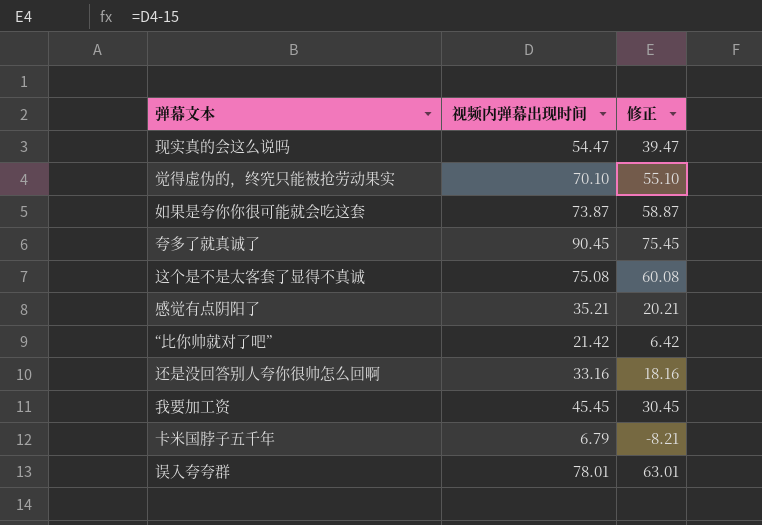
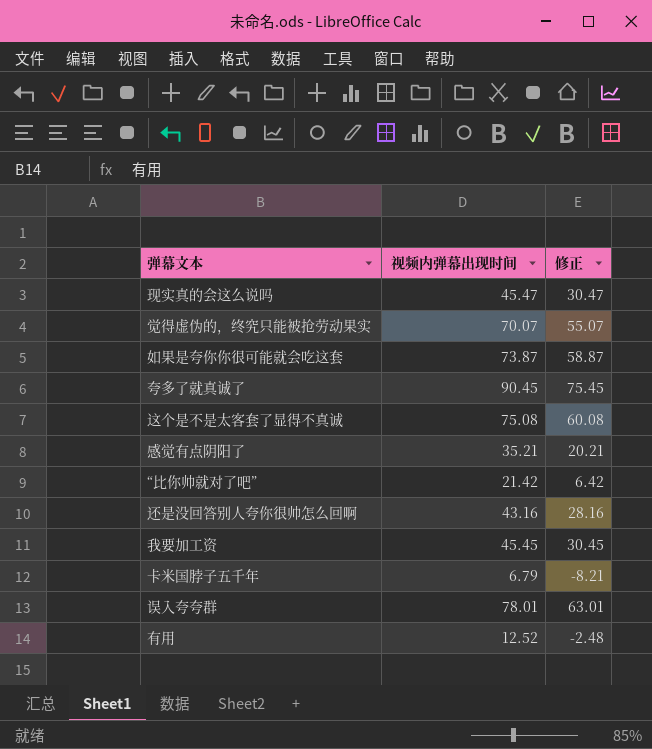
现实真的会这么说吗 | 视频内弹幕出现时间: 54.47 -> 45.47
现实真的会这么说吗 | 修正: 39.47 -> 30.47
觉得虚伪的，终究只能被抢劳动果实 | 视频内弹幕出现时间: 70.10 -> 70.07
觉得虚伪的，终究只能被抢劳动果实 | 修正: 55.10 -> 55.07
还是没回答别人夸你很帅怎么回啊 | 视频内弹幕出现时间: 33.16 -> 43.16
还是没回答别人夸你很帅怎么回啊 | 修正: 18.16 -> 28.16
row 有用: none -> 12.52 | -2.48

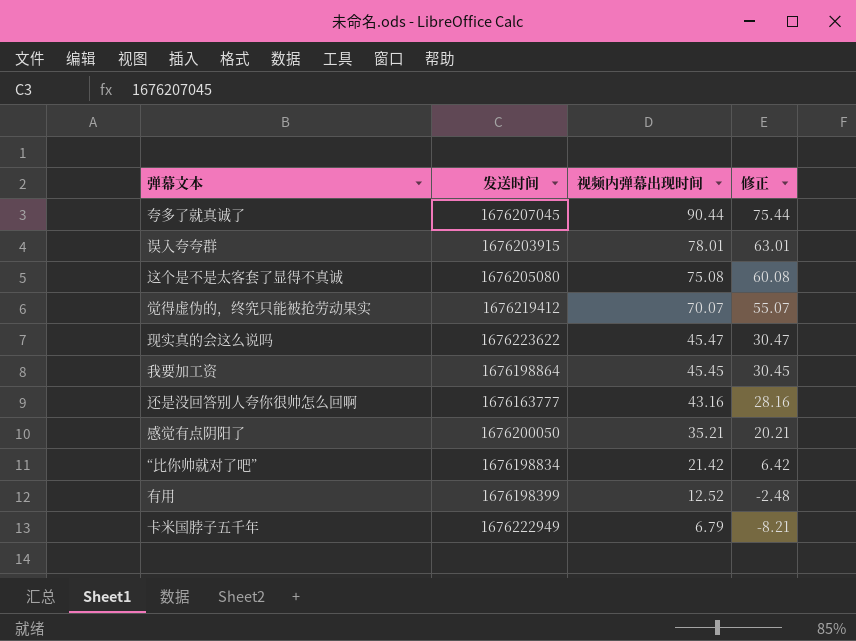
row order: none -> 视频内弹幕出现时间 descending
column 发送时间 | position: none -> 2
row 如果是夸你你很可能就会吃这套: 73.87 | 58.87 -> none
夸多了就真诚了 | 视频内弹幕出现时间: 90.45 -> 90.44
夸多了就真诚了 | 修正: 75.45 -> 75.44

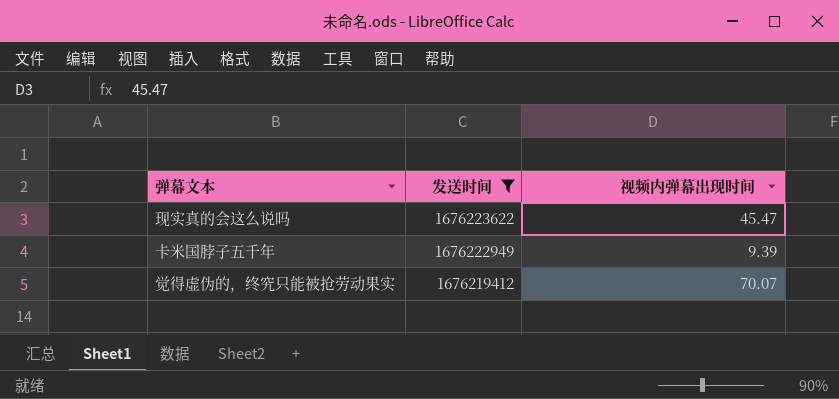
filter: none -> 发送时间 >= 1676219412
row order: 视频内弹幕出现时间 descending -> 发送时间 descending
column 修正 | formula: [视频内弹幕出现时间] - 15 -> none
卡米国脖子五千年 | 视频内弹幕出现时间: 6.79 -> 9.39

